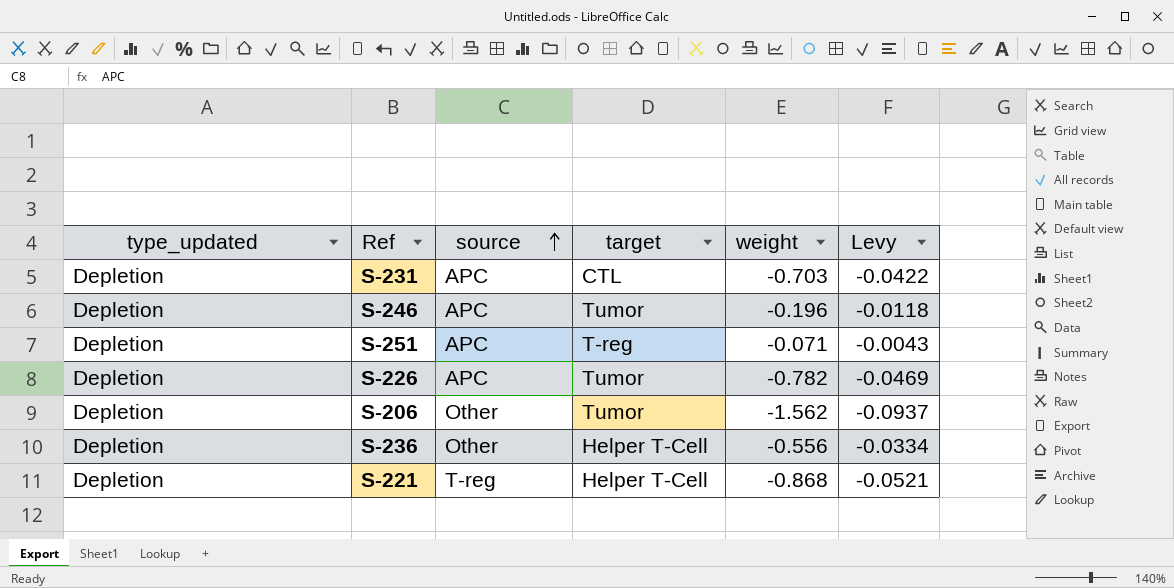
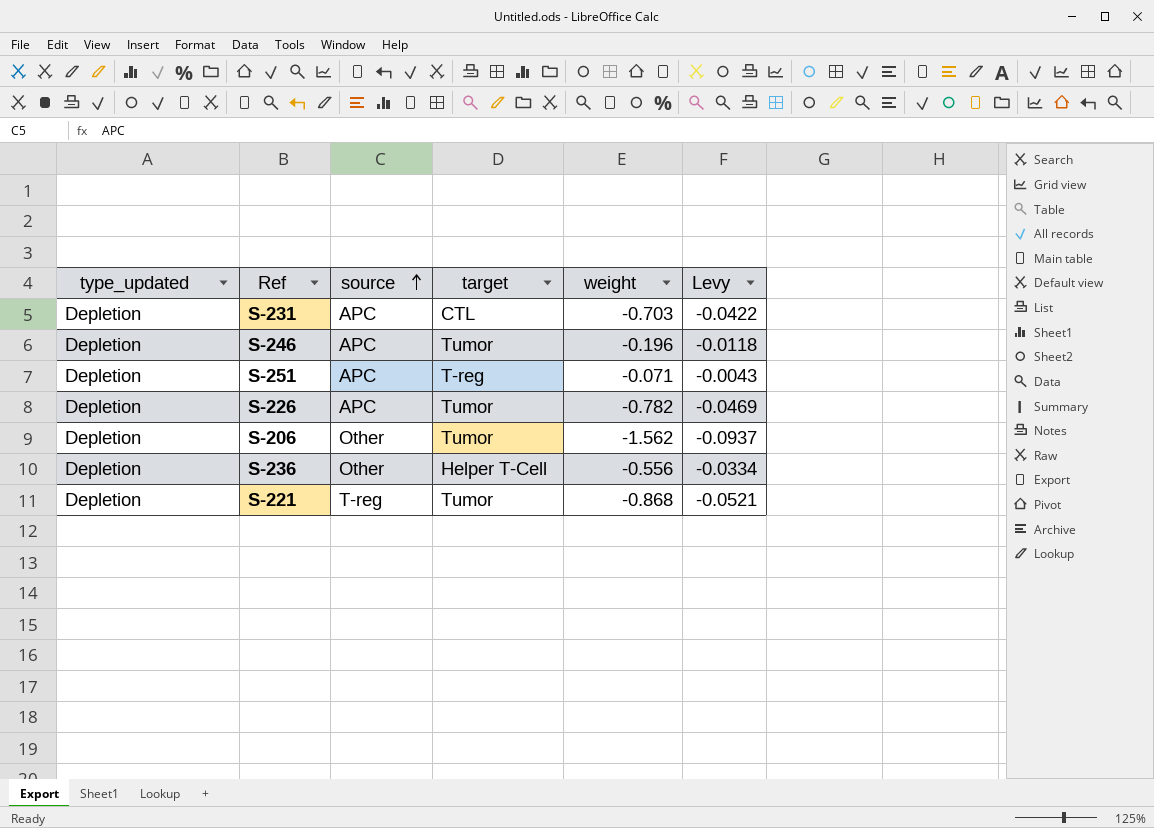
S-221 | target: Helper T-Cell -> Tumor

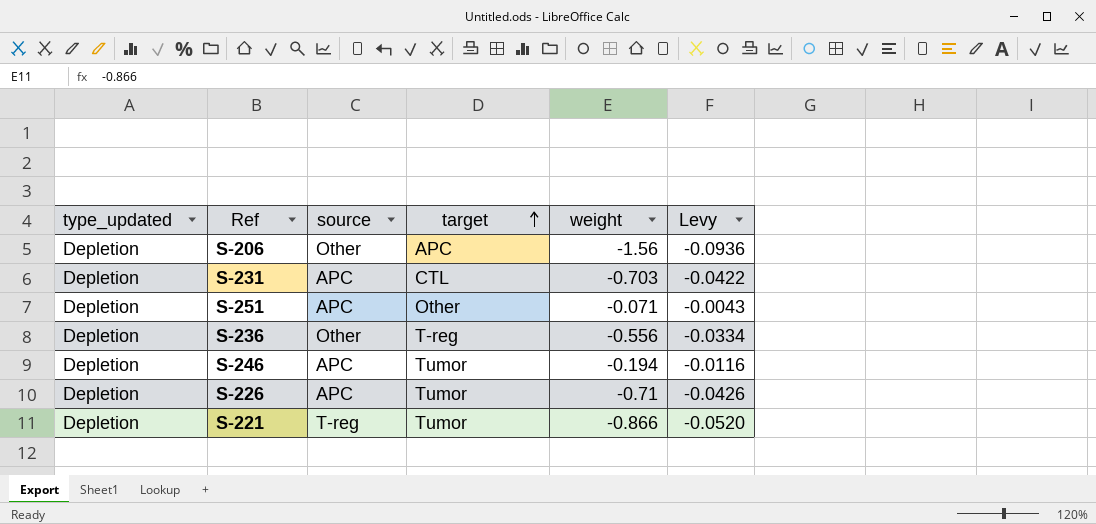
row order: source ascending -> target ascending
S-206 | target: Tumor -> APC
S-206 | weight: -1.562 -> -1.56
S-206 | Levy: -0.0937 -> -0.0936
S-251 | target: T-reg -> Other
S-236 | target: Helper T-Cell -> T-reg
S-246 | weight: -0.196 -> -0.194
S-246 | Levy: -0.0118 -> -0.0116
S-226 | weight: -0.782 -> -0.71
S-226 | Levy: -0.0469 -> -0.0426
S-221 | weight: -0.868 -> -0.866
S-221 | Levy: -0.0521 -> -0.0520

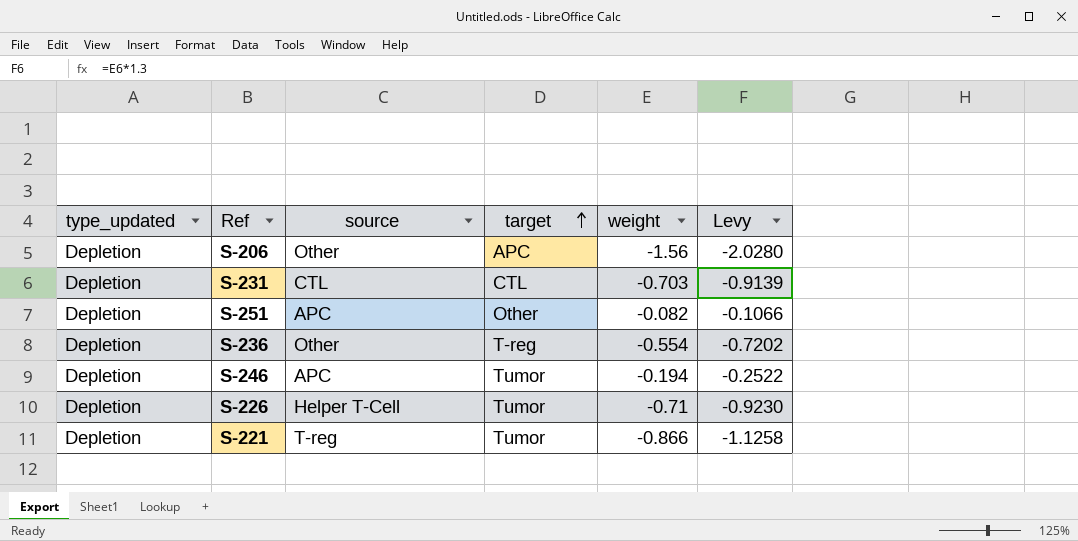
column Levy | formula: [weight] * 0.06 -> [weight] * 1.3
S-231 | source: APC -> CTL
S-251 | weight: -0.071 -> -0.082
S-236 | weight: -0.556 -> -0.554
S-226 | source: APC -> Helper T-Cell

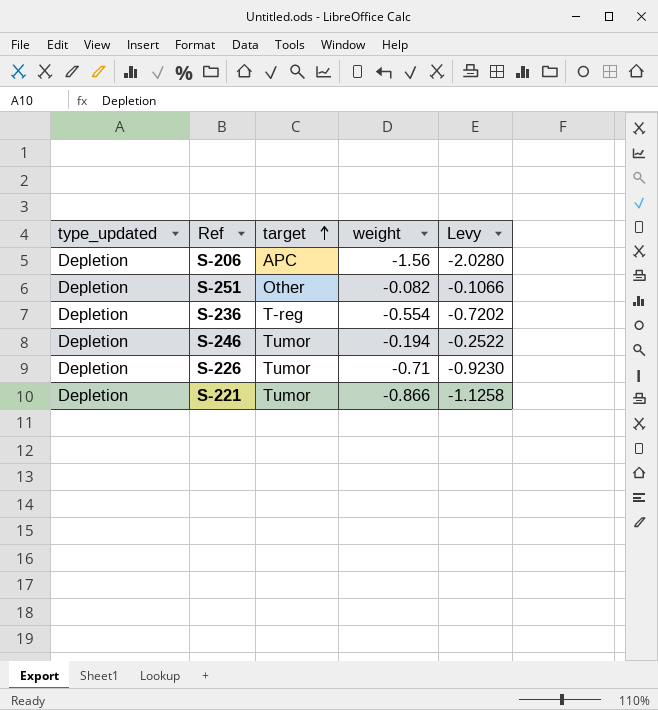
column source | position: 3 -> none
row S-231: Depletion | CTL | CTL | -0.703 | -0.9139 -> none

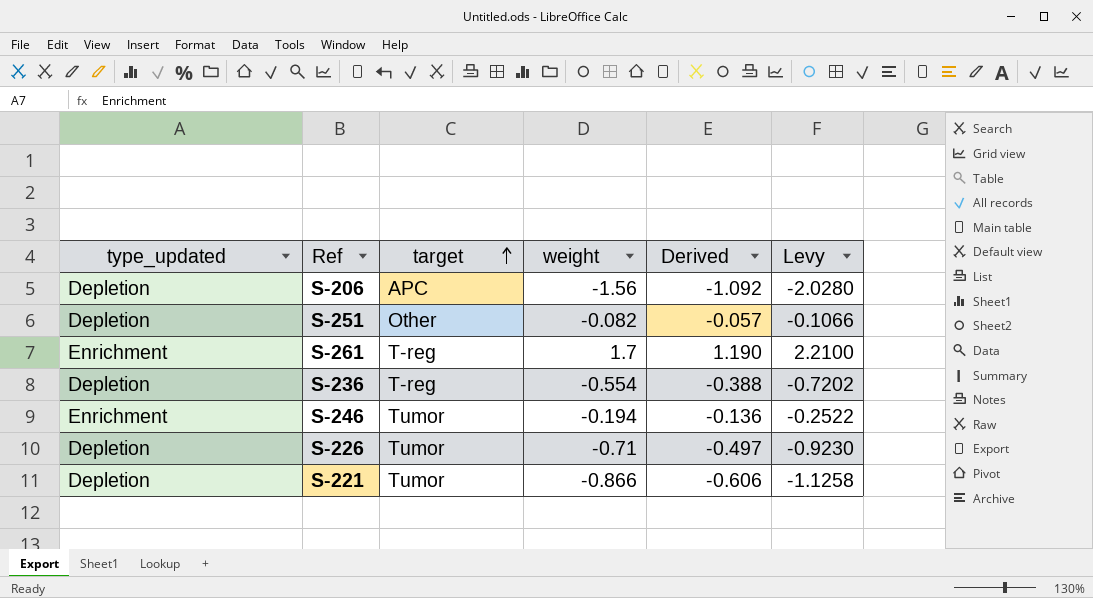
column Derived | formula: none -> [weight] * 0.7
row S-261: none -> Enrichment | T-reg | 1.7 | 1.190 | 2.2100
S-246 | type_updated: Depletion -> Enrichment

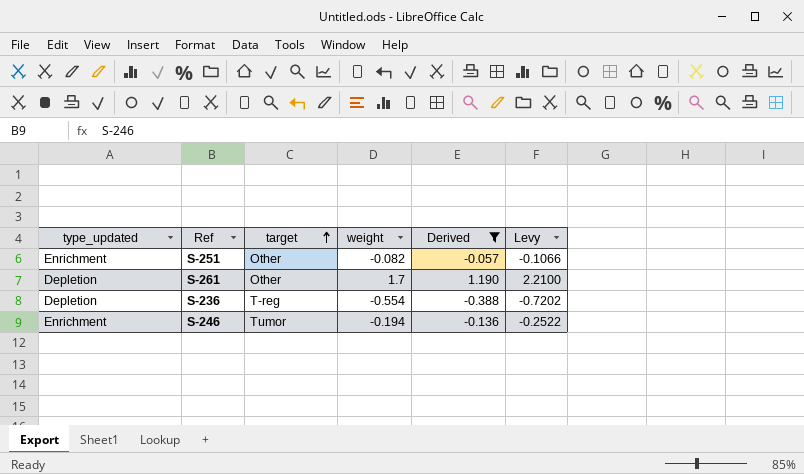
filter: none -> Derived >= -0.388
S-251 | type_updated: Depletion -> Enrichment
S-261 | type_updated: Enrichment -> Depletion
S-261 | target: T-reg -> Other

